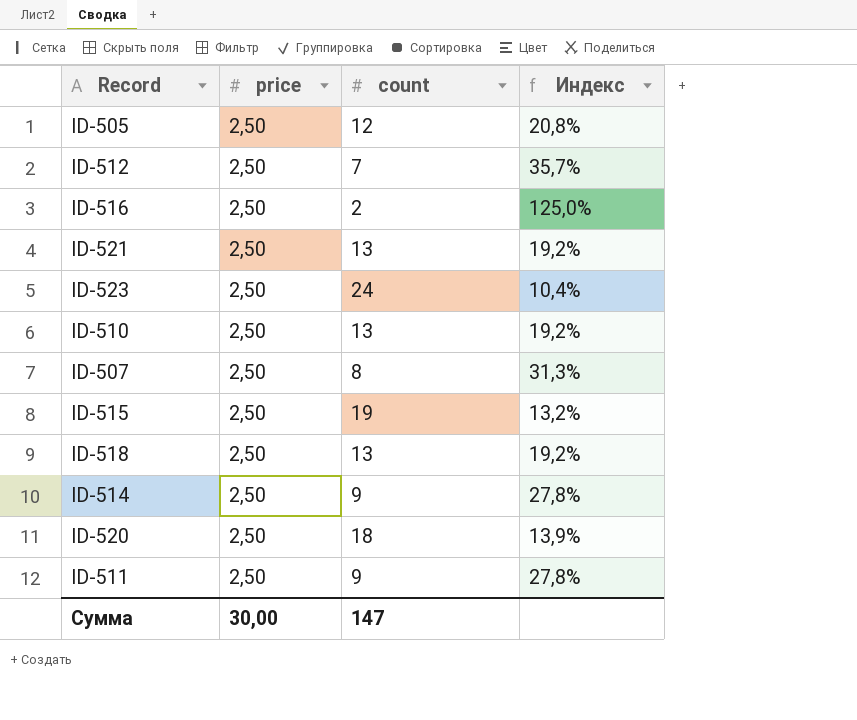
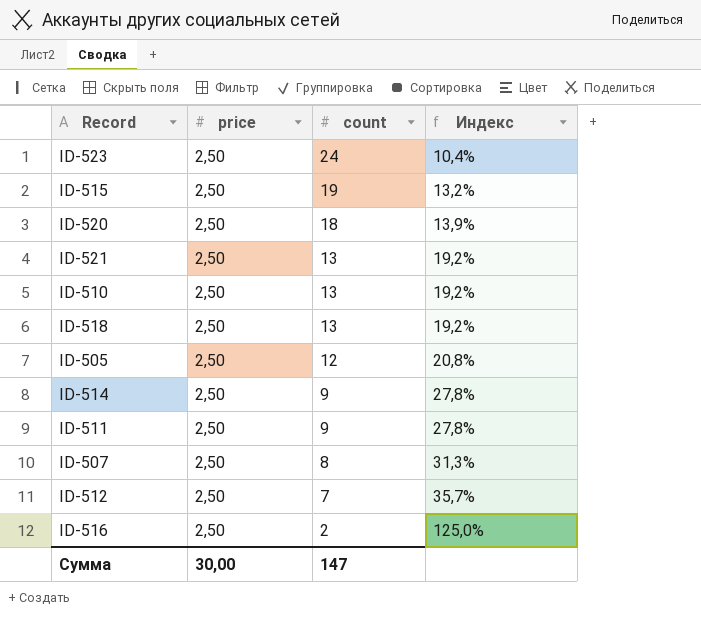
row order: none -> count descending

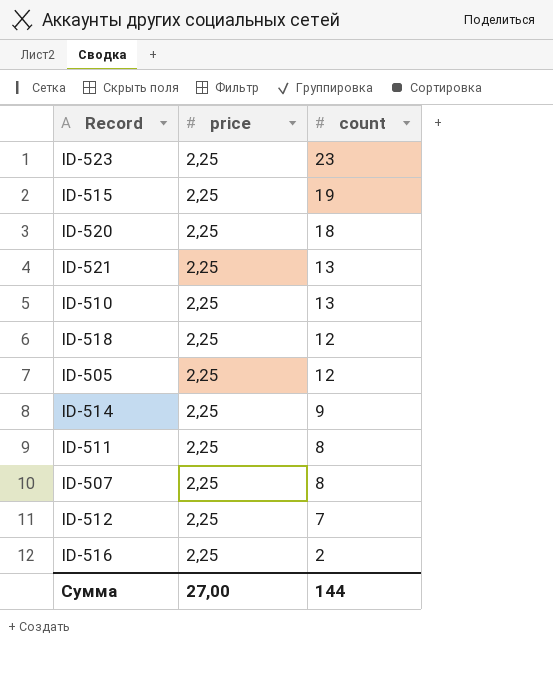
column Индекс | formula: [price] / [count] -> none
ID-523 | price: 2,50 -> 2,25
ID-523 | count: 24 -> 23
ID-515 | price: 2,50 -> 2,25
ID-520 | price: 2,50 -> 2,25
ID-521 | price: 2,50 -> 2,25
ID-510 | price: 2,50 -> 2,25
ID-518 | price: 2,50 -> 2,25
ID-518 | count: 13 -> 12
ID-505 | price: 2,50 -> 2,25
ID-514 | price: 2,50 -> 2,25
ID-511 | price: 2,50 -> 2,25
ID-511 | count: 9 -> 8
ID-507 | price: 2,50 -> 2,25
ID-512 | price: 2,50 -> 2,25
ID-516 | price: 2,50 -> 2,25
Сумма | price: 30,00 -> 27,00
Сумма | count: 147 -> 144

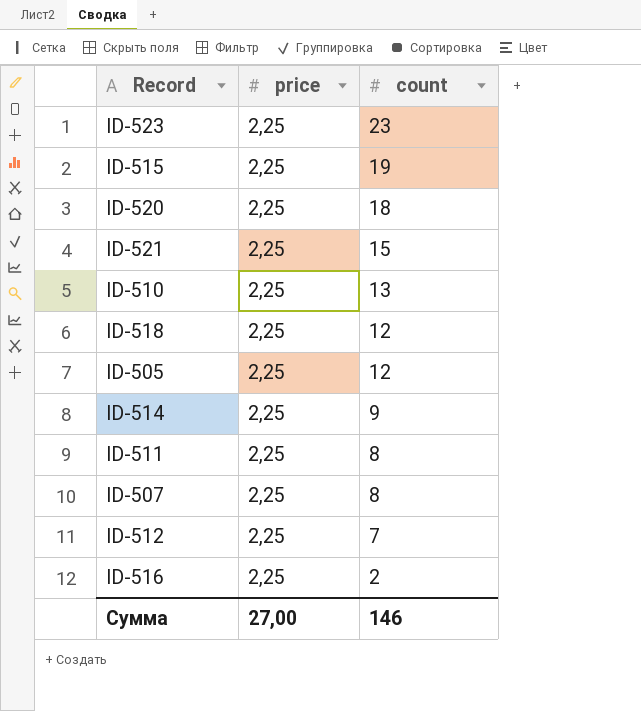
ID-521 | count: 13 -> 15
Сумма | count: 144 -> 146

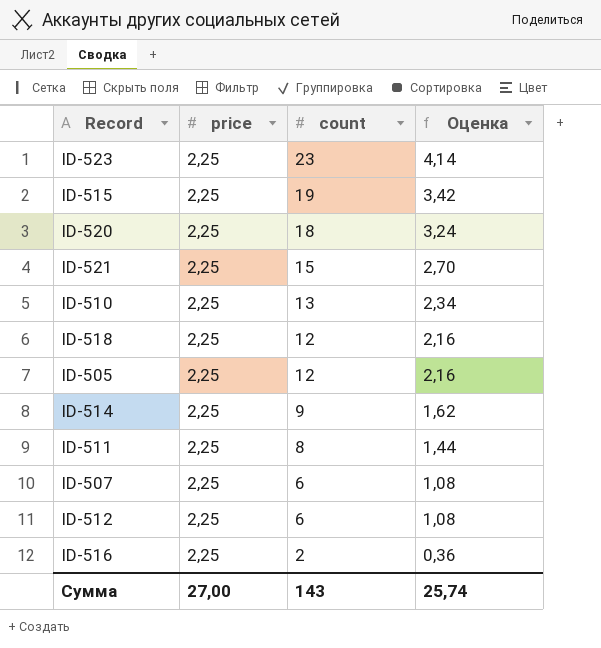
column Оценка | formula: none -> [count] * 0,18
ID-507 | count: 8 -> 6
ID-512 | count: 7 -> 6
Сумма | count: 146 -> 143

